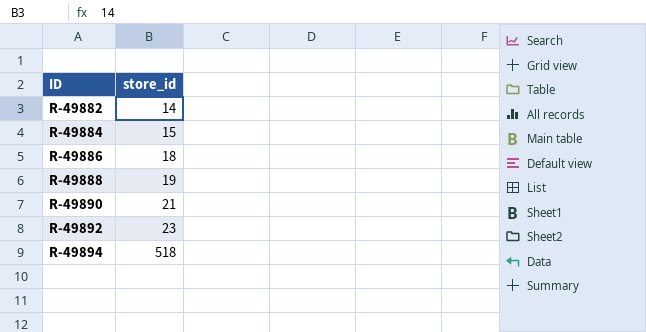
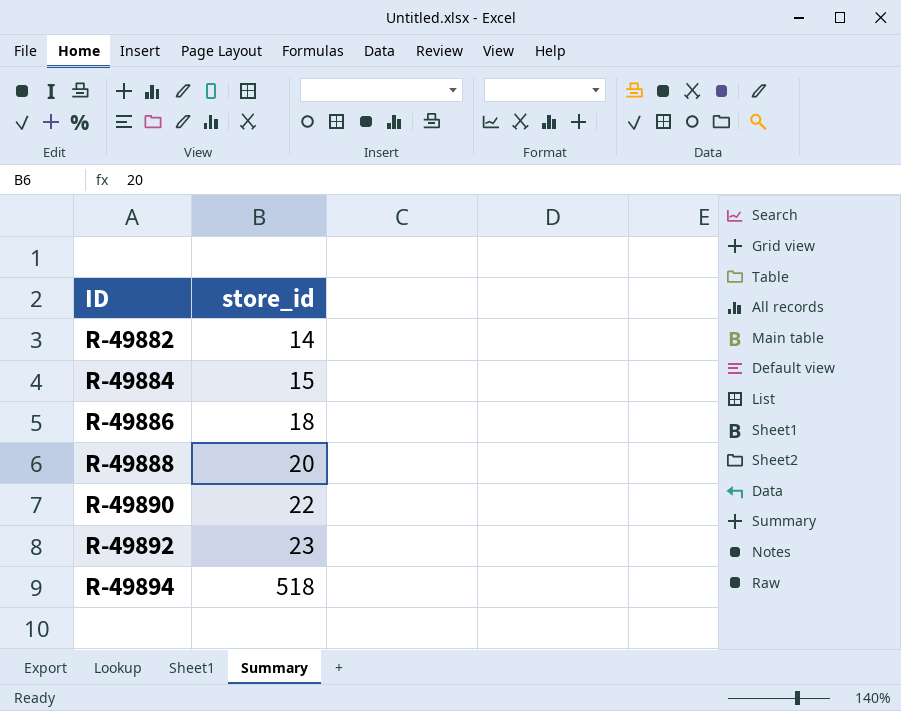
R-49888 | store_id: 19 -> 20
R-49890 | store_id: 21 -> 22

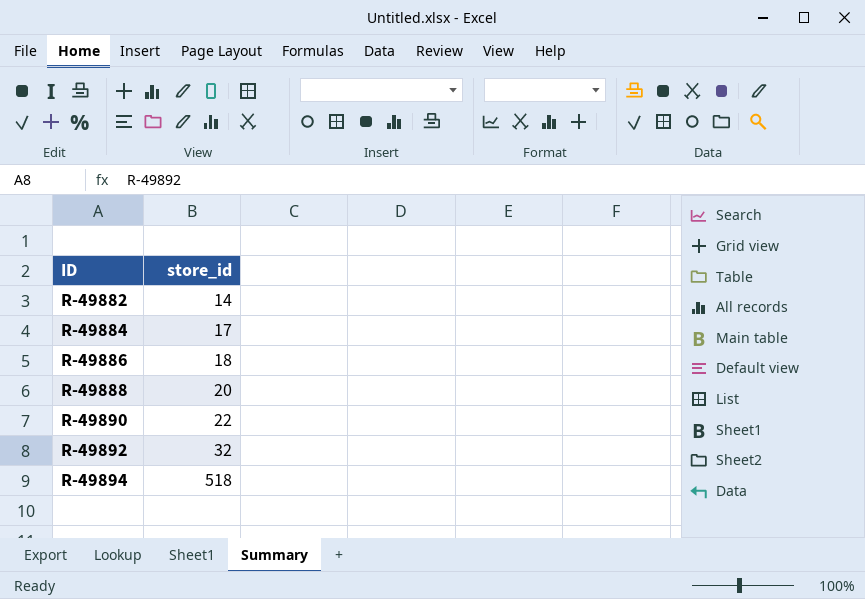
R-49884 | store_id: 15 -> 17
R-49892 | store_id: 23 -> 32

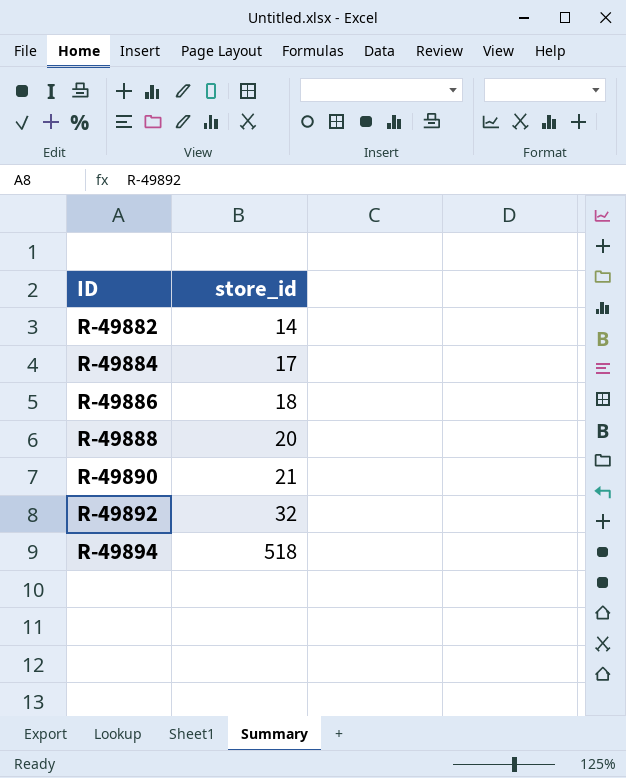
R-49890 | store_id: 22 -> 21

